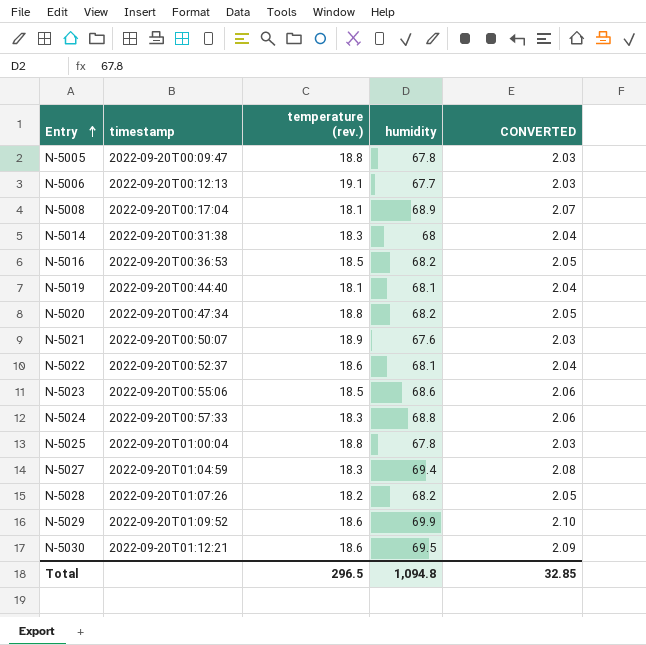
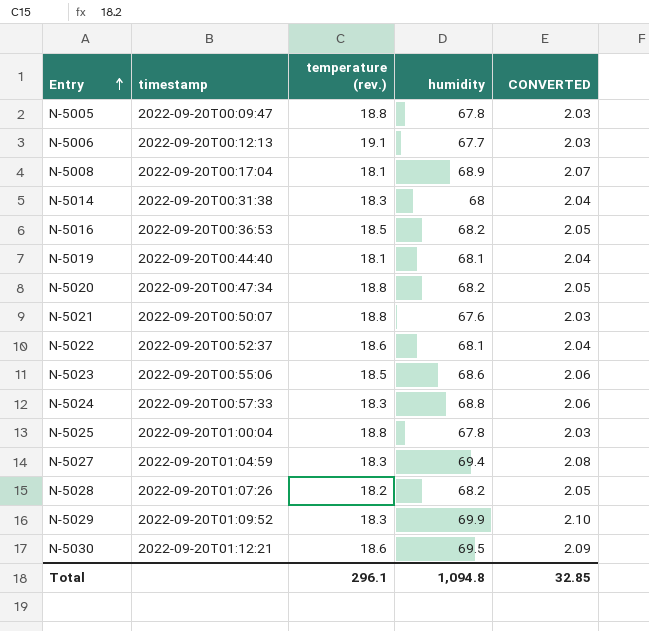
N-5021 | temperature (rev.): 18.9 -> 18.8
N-5029 | temperature (rev.): 18.6 -> 18.3
Total | temperature (rev.): 296.5 -> 296.1

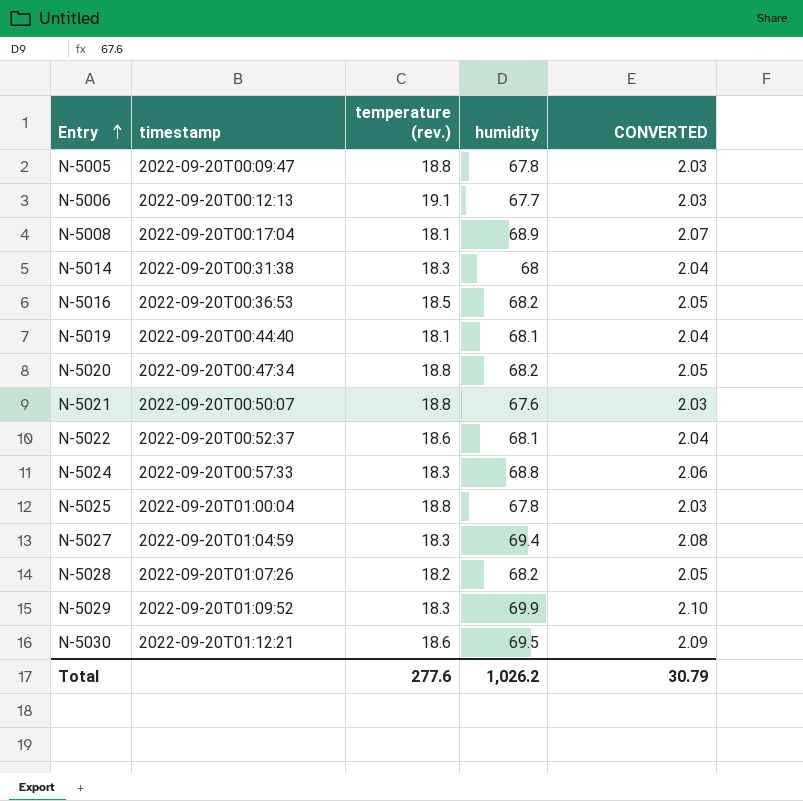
row N-5023: 2022-09-20T00:55:06 | 18.5 | 68.6 | 2.06 -> none
Total | temperature (rev.): 296.1 -> 277.6
Total | humidity: 1,094.8 -> 1,026.2
Total | CONVERTED: 32.85 -> 30.79

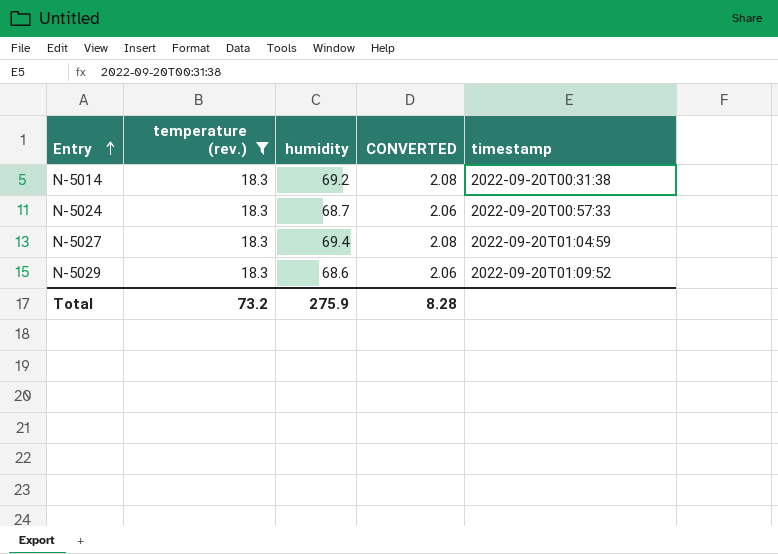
filter: none -> temperature (rev.) = 18.3
column timestamp | position: 2 -> 5
N-5014 | humidity: 68 -> 69.2
N-5014 | CONVERTED: 2.04 -> 2.08
N-5024 | humidity: 68.8 -> 68.7
N-5029 | humidity: 69.9 -> 68.6
N-5029 | CONVERTED: 2.10 -> 2.06
Total | temperature (rev.): 277.6 -> 73.2
Total | humidity: 1,026.2 -> 275.9
Total | CONVERTED: 30.79 -> 8.28

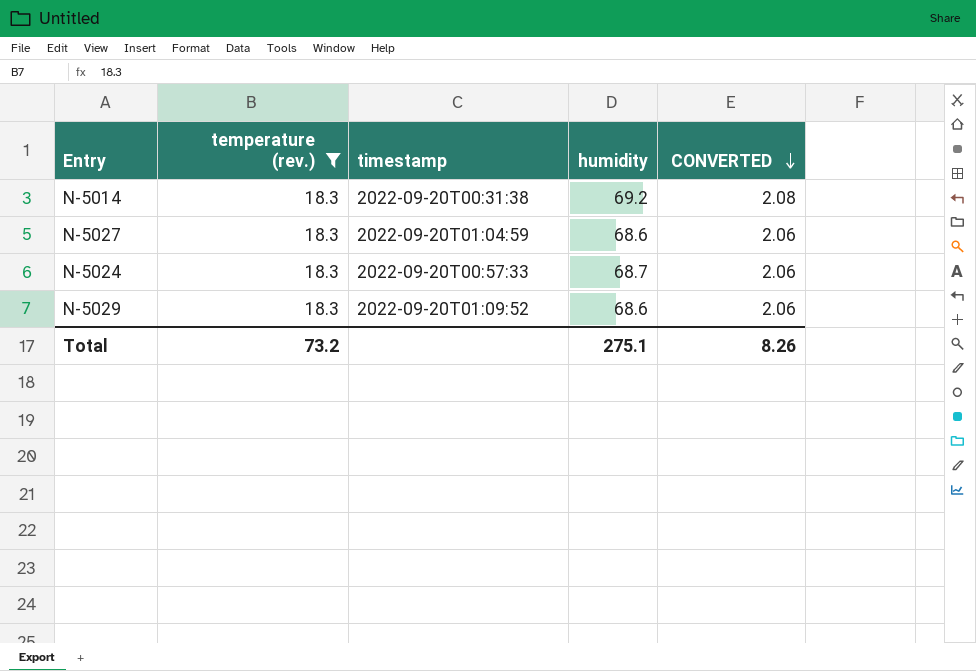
row order: Entry ascending -> CONVERTED descending
column timestamp | position: 5 -> 3
N-5027 | humidity: 69.4 -> 68.6
N-5027 | CONVERTED: 2.08 -> 2.06
Total | humidity: 275.9 -> 275.1
Total | CONVERTED: 8.28 -> 8.26

